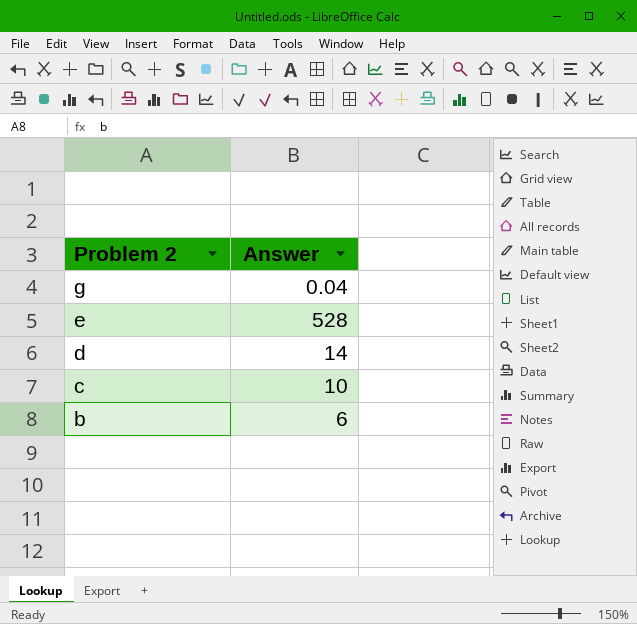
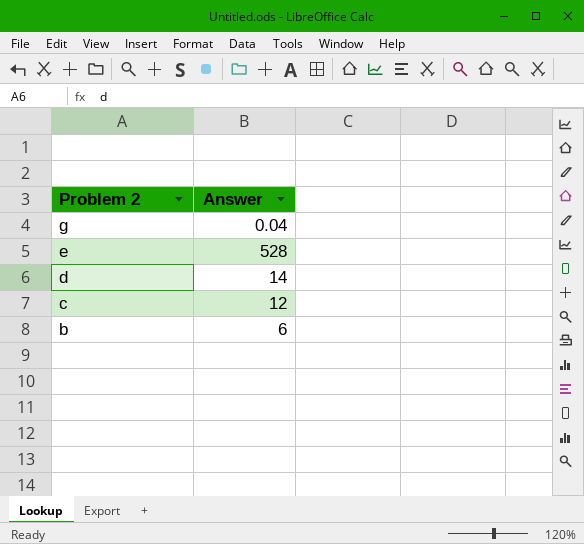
c | Answer: 10 -> 12

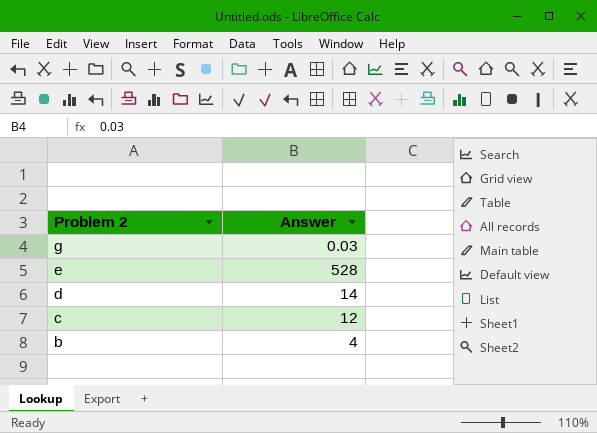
g | Answer: 0.04 -> 0.03
b | Answer: 6 -> 4

